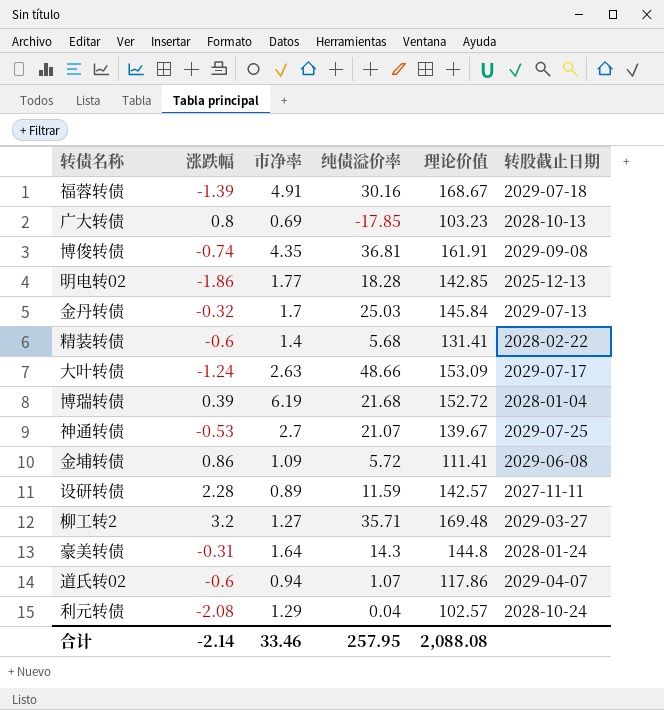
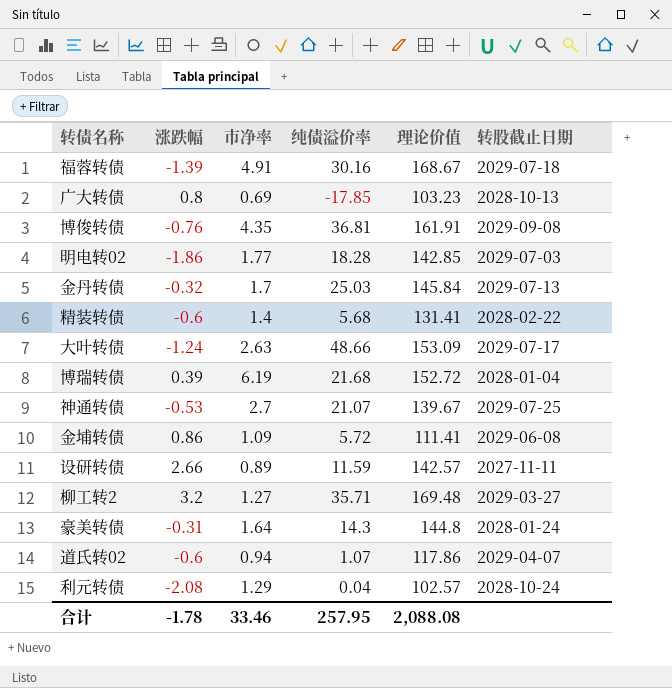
博俊转债 | 涨跌幅: -0.74 -> -0.76
明电转02 | 转股截止日期: 2025-12-13 -> 2029-07-03
设研转债 | 涨跌幅: 2.28 -> 2.66
合计 | 涨跌幅: -2.14 -> -1.78

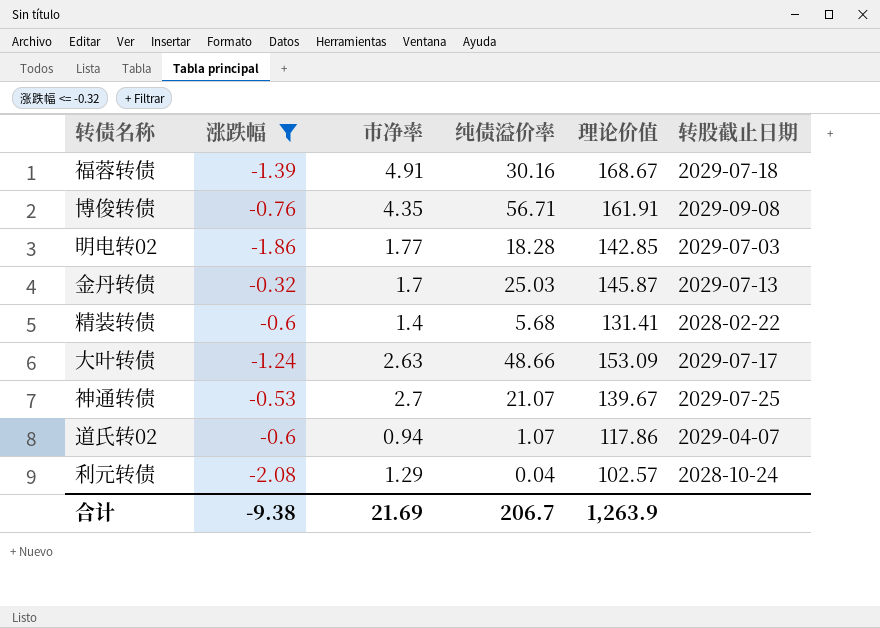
filter: none -> 涨跌幅 <= -0.32
博俊转债 | 纯债溢价率: 36.81 -> 56.71
金丹转债 | 理论价值: 145.84 -> 145.87
合计 | 涨跌幅: -1.78 -> -9.38
合计 | 市净率: 33.46 -> 21.69
合计 | 纯债溢价率: 257.95 -> 206.7
合计 | 理论价值: 2,088.08 -> 1,263.9

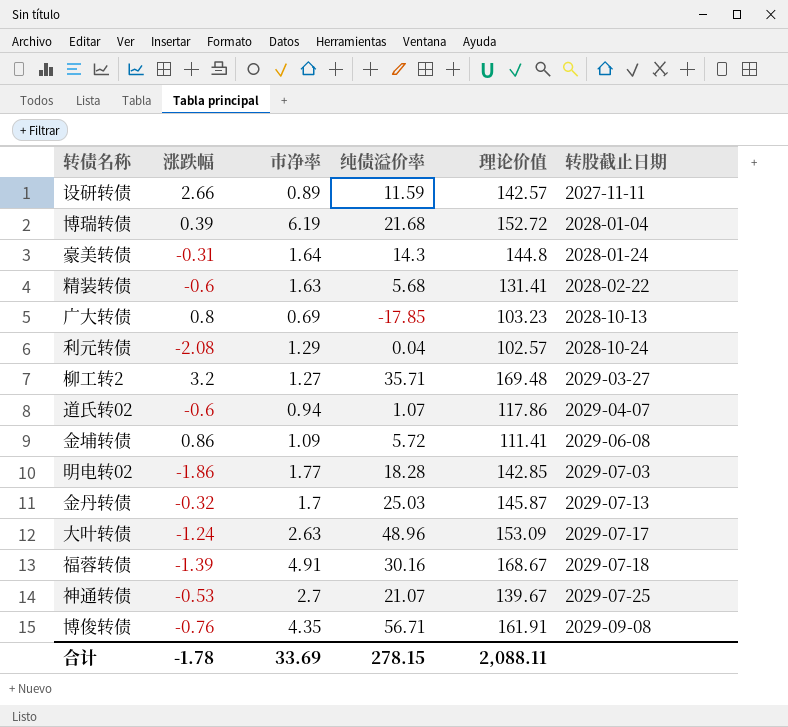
filter: 涨跌幅 <= -0.32 -> none
row order: none -> 转股截止日期 ascending
精装转债 | 市净率: 1.4 -> 1.63
大叶转债 | 纯债溢价率: 48.66 -> 48.96
合计 | 涨跌幅: -9.38 -> -1.78
合计 | 市净率: 21.69 -> 33.69
合计 | 纯债溢价率: 206.7 -> 278.15
合计 | 理论价值: 1,263.9 -> 2,088.11

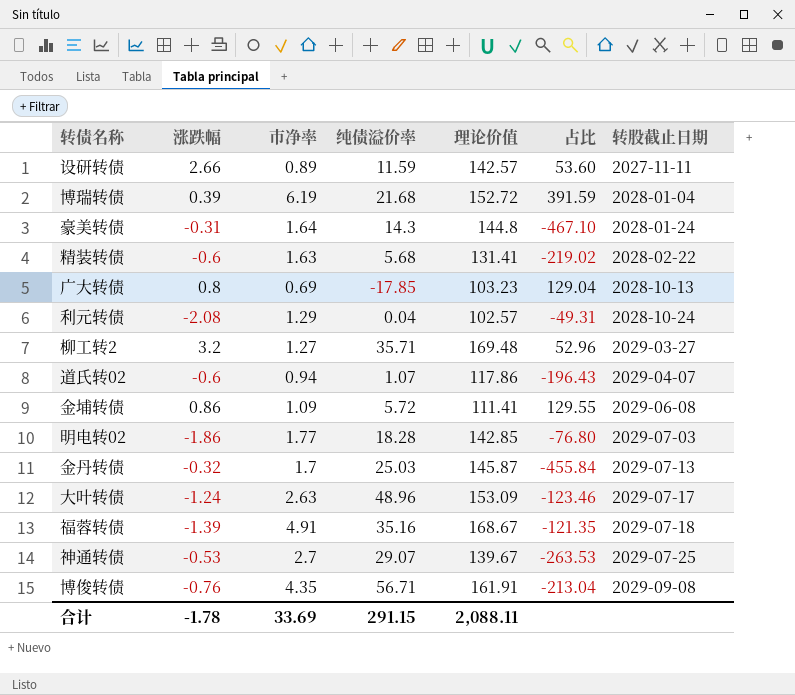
column 占比 | formula: none -> [理论价值] / [涨跌幅]
福蓉转债 | 纯债溢价率: 30.16 -> 35.16
神通转债 | 纯债溢价率: 21.07 -> 29.07
合计 | 纯债溢价率: 278.15 -> 291.15

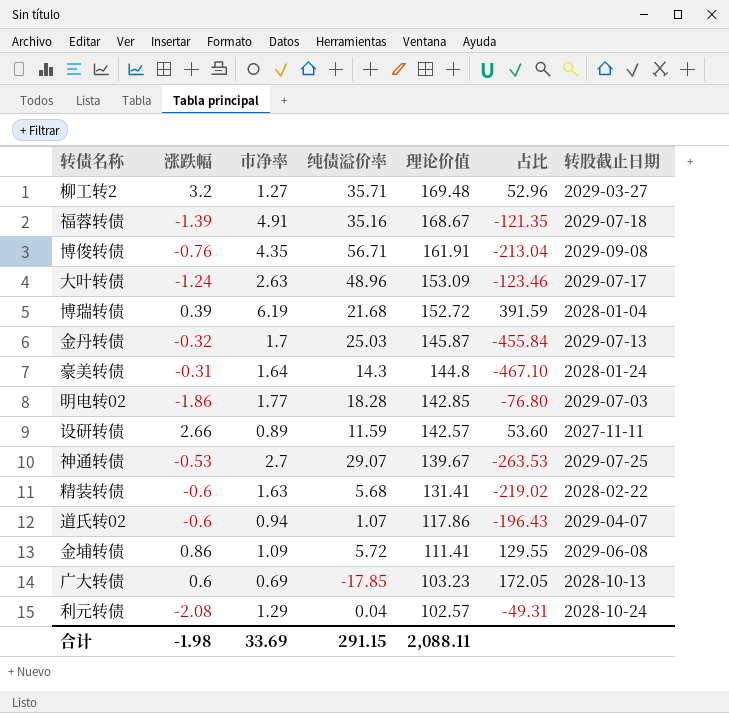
row order: 转股截止日期 ascending -> 理论价值 descending
广大转债 | 涨跌幅: 0.8 -> 0.6
广大转债 | 占比: 129.04 -> 172.05
合计 | 涨跌幅: -1.78 -> -1.98

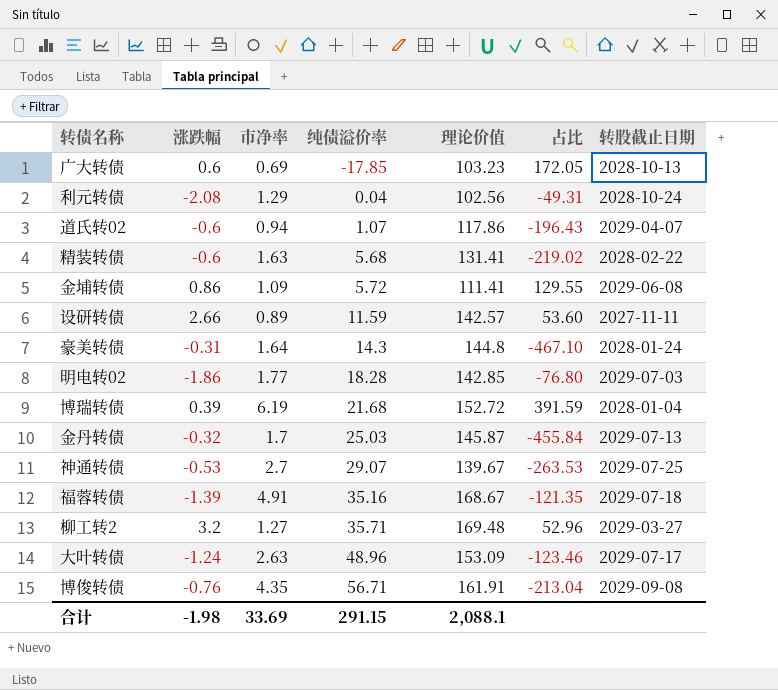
row order: 理论价值 descending -> 纯债溢价率 ascending
利元转债 | 理论价值: 102.57 -> 102.56
合计 | 理论价值: 2,088.11 -> 2,088.1

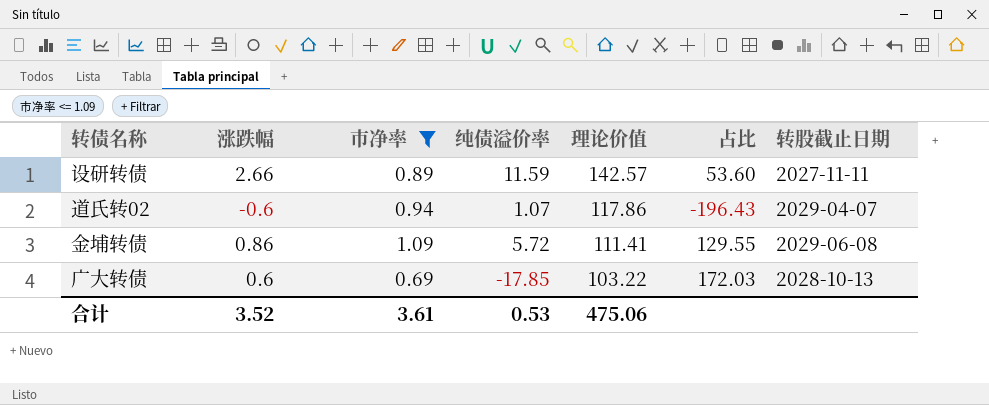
filter: none -> 市净率 <= 1.09
row order: 纯债溢价率 ascending -> 理论价值 descending
广大转债 | 理论价值: 103.23 -> 103.22
广大转债 | 占比: 172.05 -> 172.03
合计 | 涨跌幅: -1.98 -> 3.52
合计 | 市净率: 33.69 -> 3.61
合计 | 纯债溢价率: 291.15 -> 0.53
合计 | 理论价值: 2,088.1 -> 475.06

